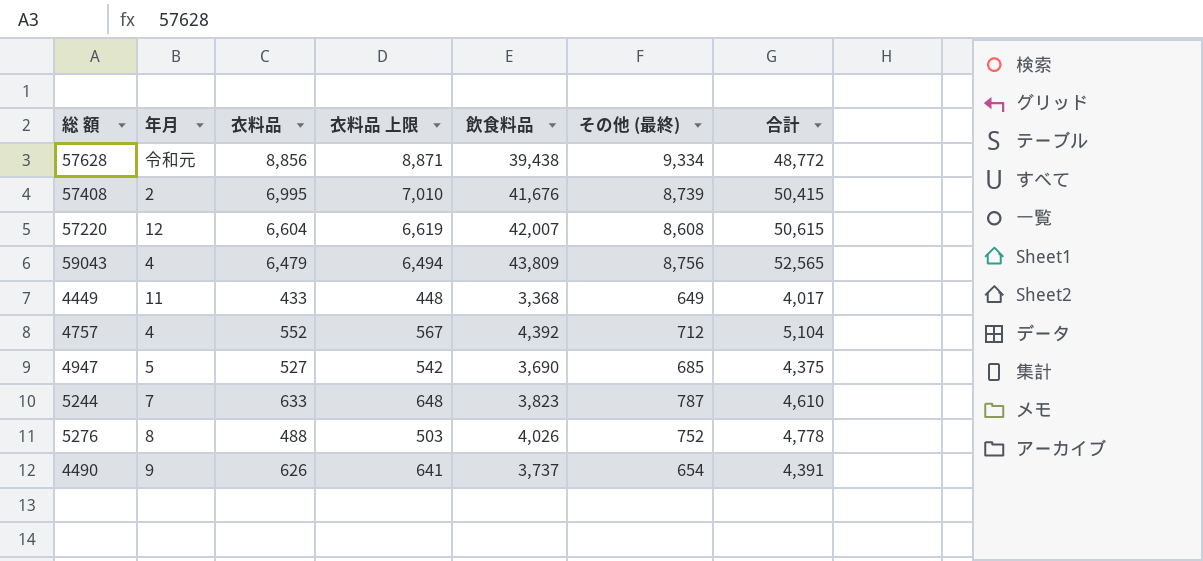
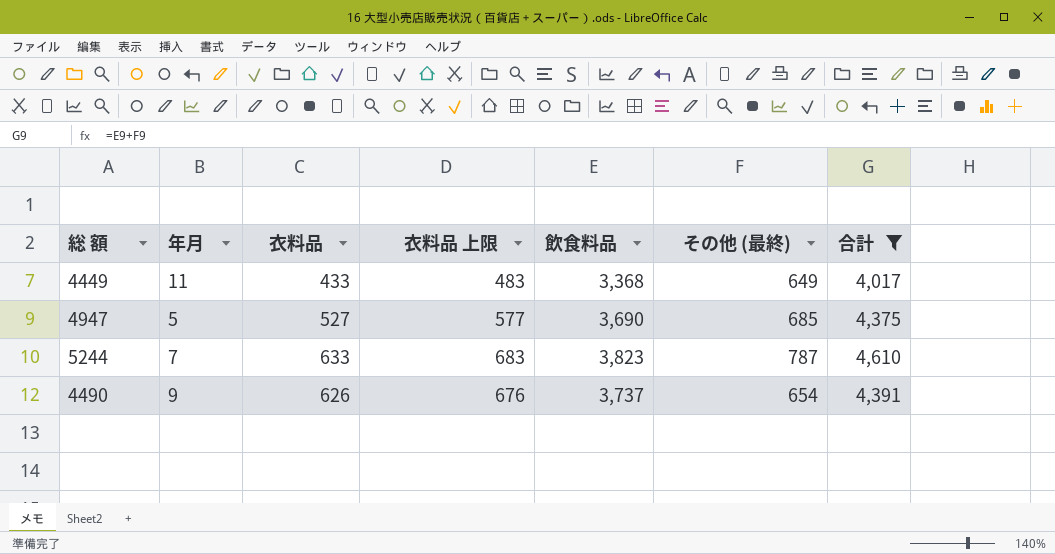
filter: none -> 合計 <= 4,610
column 衣料品 上限 | formula: [衣料品] + 15 -> [衣料品] + 50

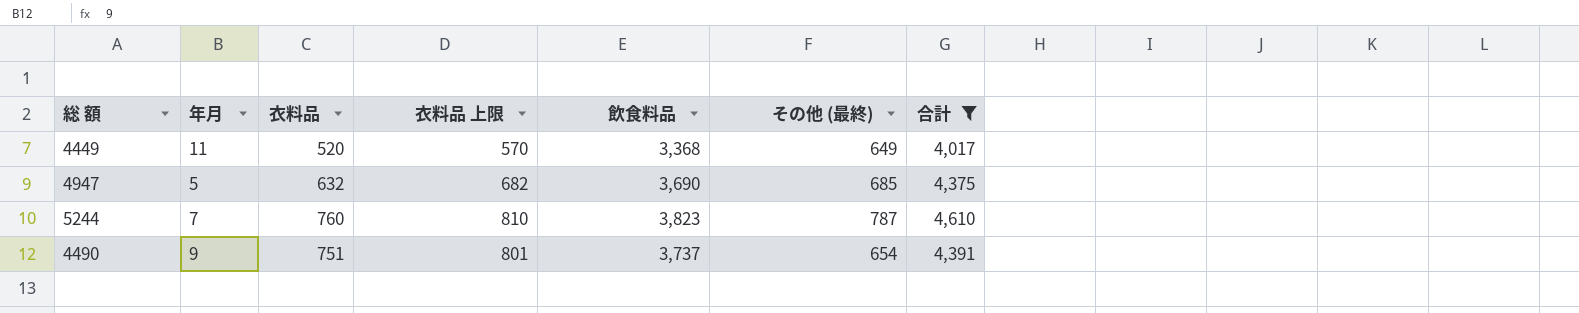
4449 | 衣料品: 433 -> 520
4449 | 衣料品 上限: 483 -> 570
4947 | 衣料品: 527 -> 632
4947 | 衣料品 上限: 577 -> 682
5244 | 衣料品: 633 -> 760
5244 | 衣料品 上限: 683 -> 810
4490 | 衣料品: 626 -> 751
4490 | 衣料品 上限: 676 -> 801

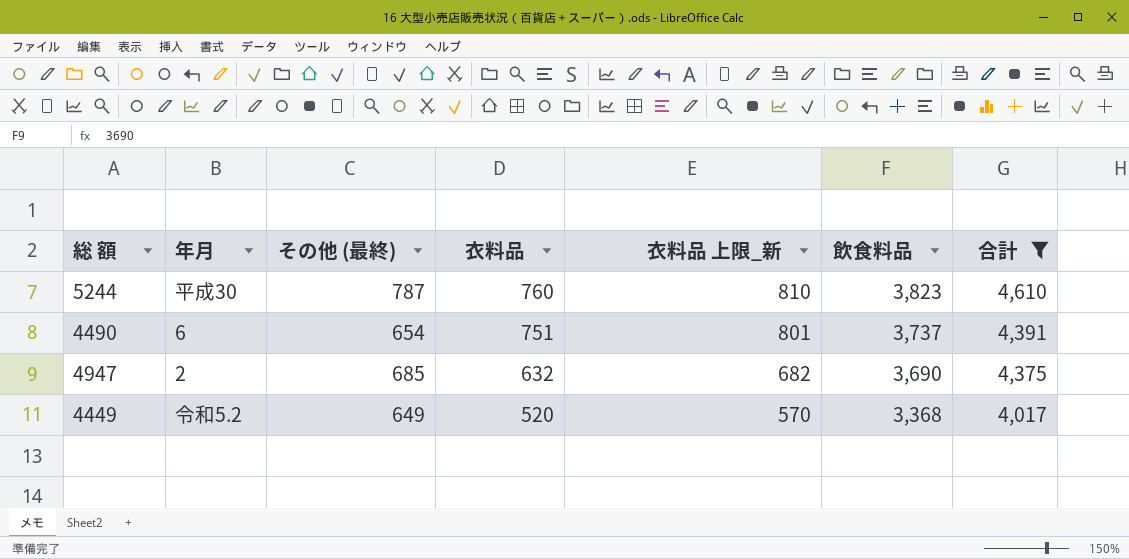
row order: none -> 衣料品 descending
column その他 (最終) | position: 6 -> 3
column name: 衣料品 上限 -> 衣料品 上限_新
5244 | 年月: 7 -> 平成30
4490 | 年月: 9 -> 6
4947 | 年月: 5 -> 2
4449 | 年月: 11 -> 令和5.2

